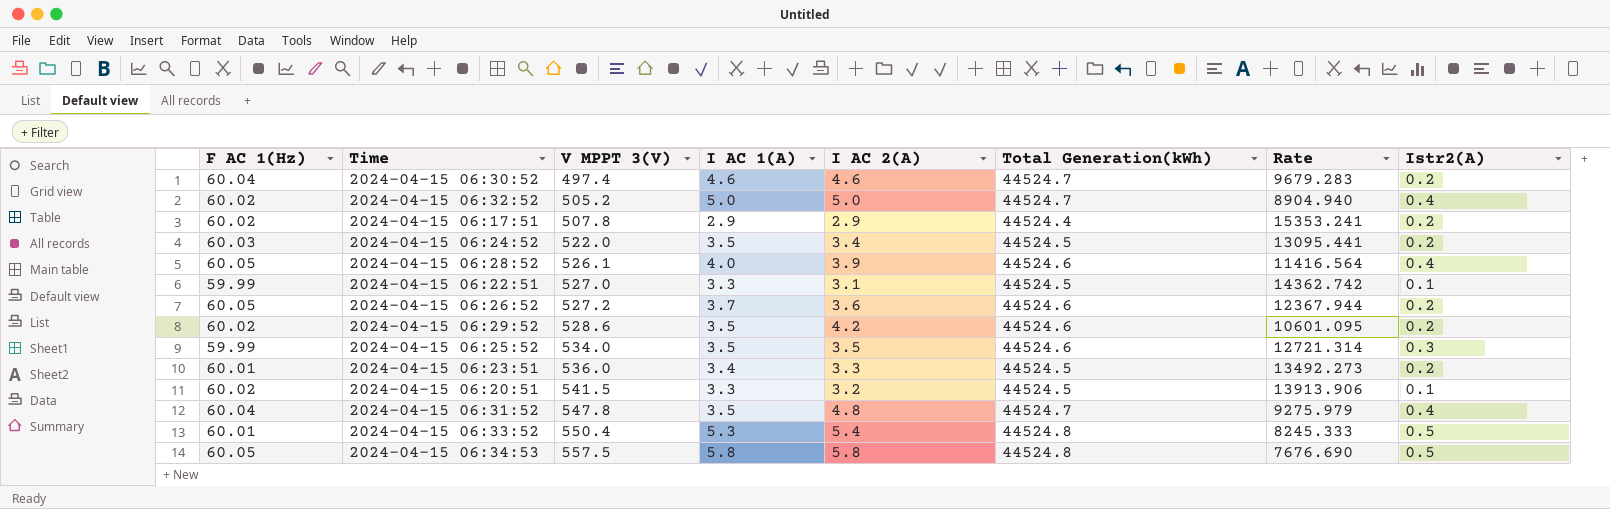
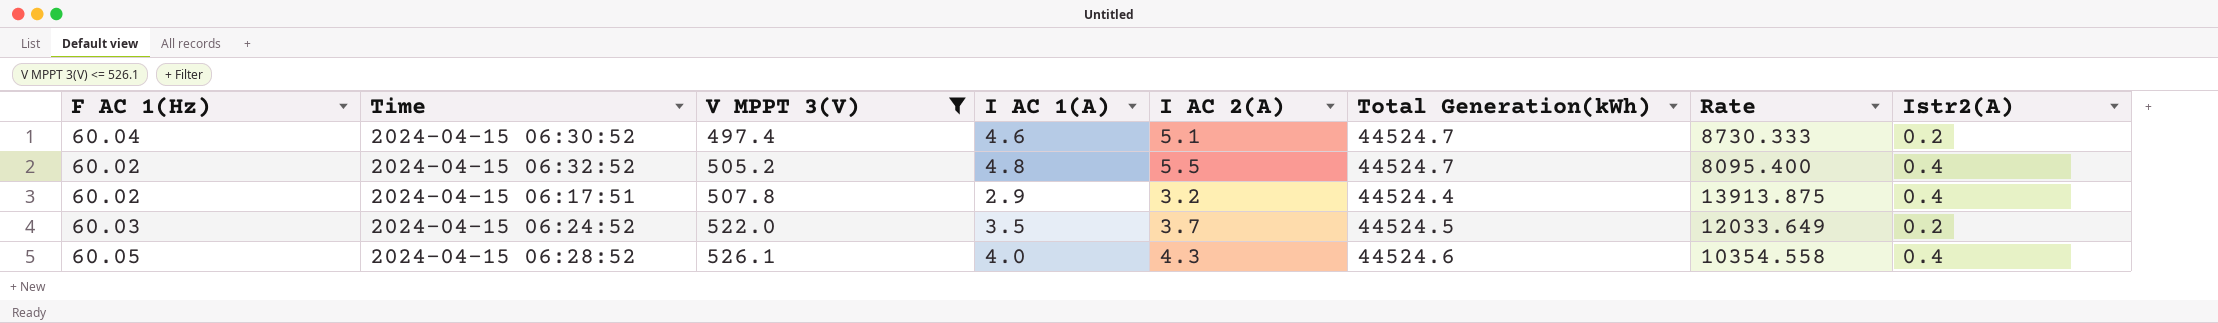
filter: none -> V MPPT 3(V) <= 526.1
2024-04-15 06:30:52 | I AC 2(A): 4.6 -> 5.1
2024-04-15 06:30:52 | Rate: 9679.283 -> 8730.333
2024-04-15 06:32:52 | I AC 1(A): 5.0 -> 4.8
2024-04-15 06:32:52 | I AC 2(A): 5.0 -> 5.5
2024-04-15 06:32:52 | Rate: 8904.940 -> 8095.400
2024-04-15 06:17:51 | I AC 2(A): 2.9 -> 3.2
2024-04-15 06:17:51 | Rate: 15353.241 -> 13913.875
2024-04-15 06:17:51 | Istr2(A): 0.2 -> 0.4
2024-04-15 06:24:52 | I AC 2(A): 3.4 -> 3.7
2024-04-15 06:24:52 | Rate: 13095.441 -> 12033.649
2024-04-15 06:28:52 | I AC 2(A): 3.9 -> 4.3
2024-04-15 06:28:52 | Rate: 11416.564 -> 10354.558

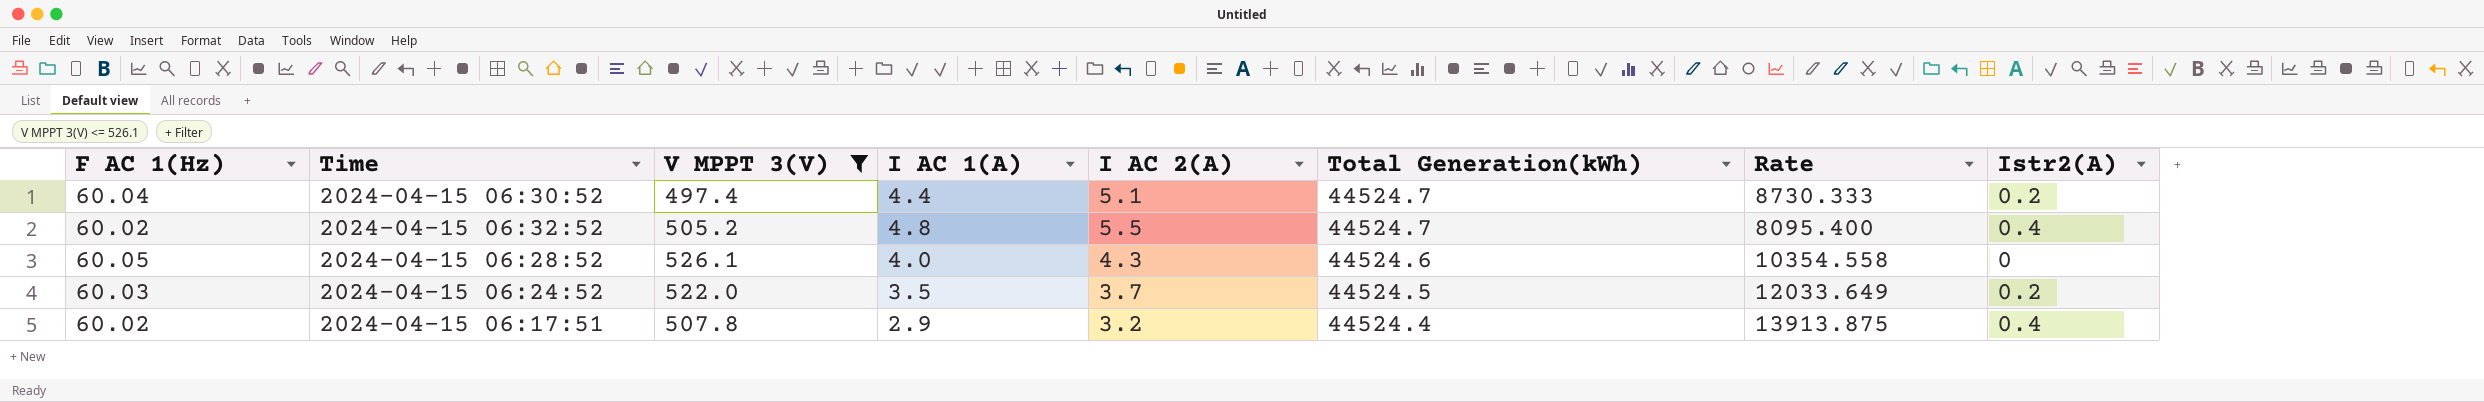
row order: V MPPT 3(V) ascending -> Total Generation(kWh) descending
2024-04-15 06:30:52 | I AC 1(A): 4.6 -> 4.4
2024-04-15 06:28:52 | Istr2(A): 0.4 -> 0

